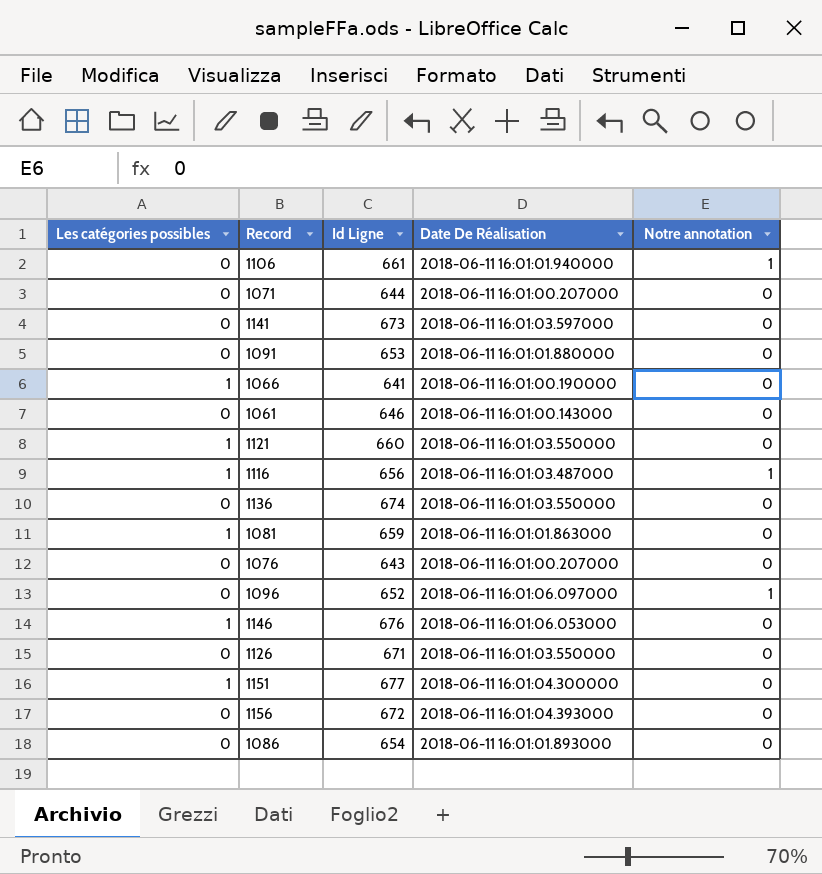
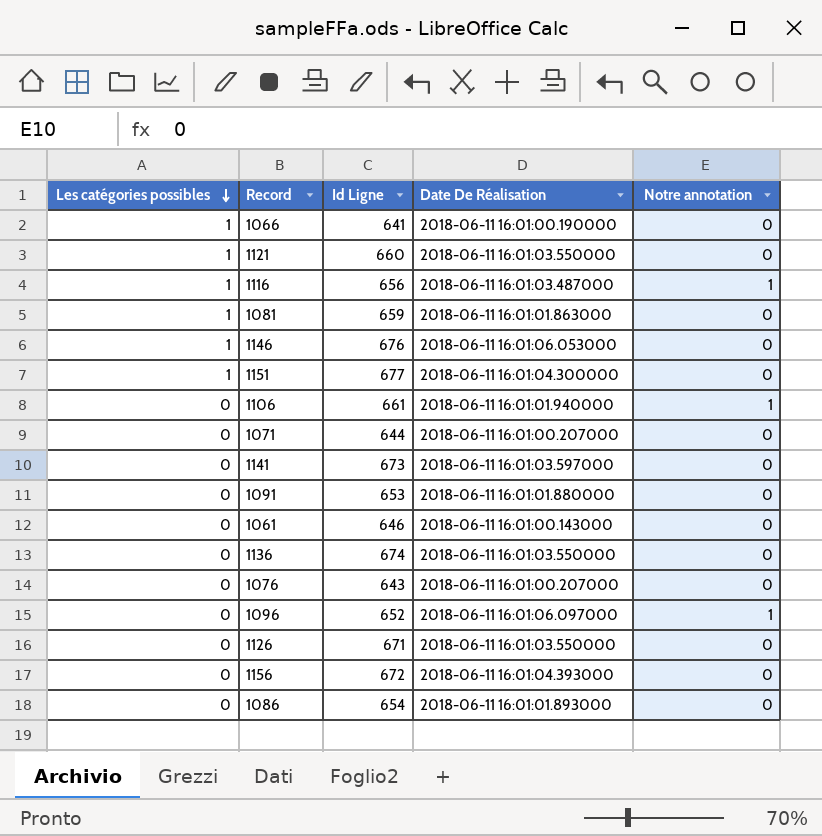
row order: none -> Les catégories possibles descending

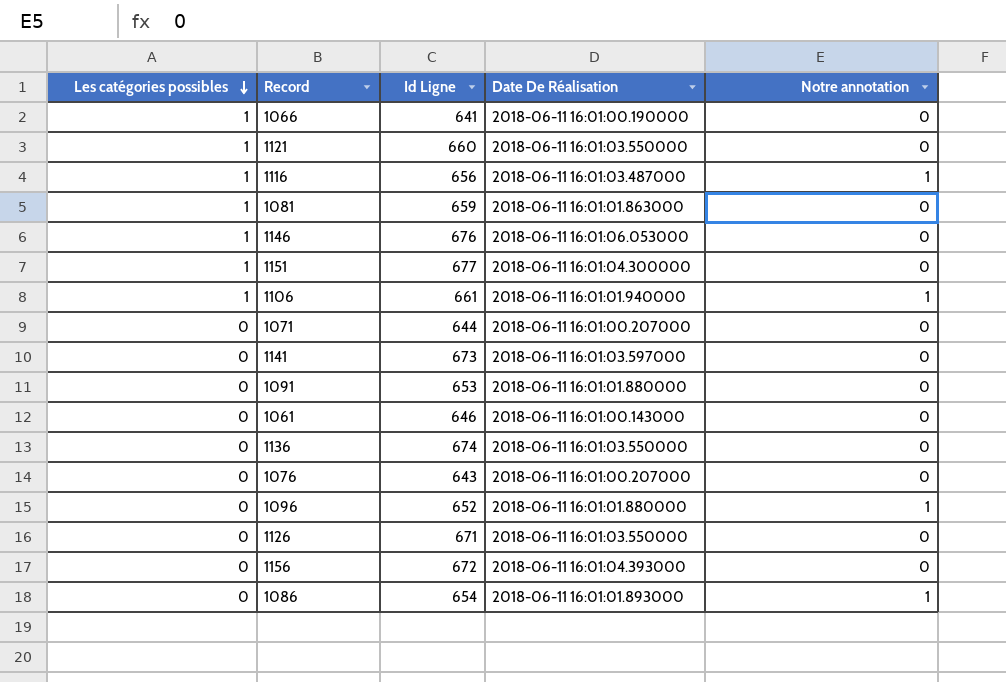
1106 | Les catégories possibles: 0 -> 1
1096 | Date De Réalisation: 2018-06-11 16:01:06.097000 -> 2018-06-11 16:01:01.880000
1086 | Notre annotation: 0 -> 1

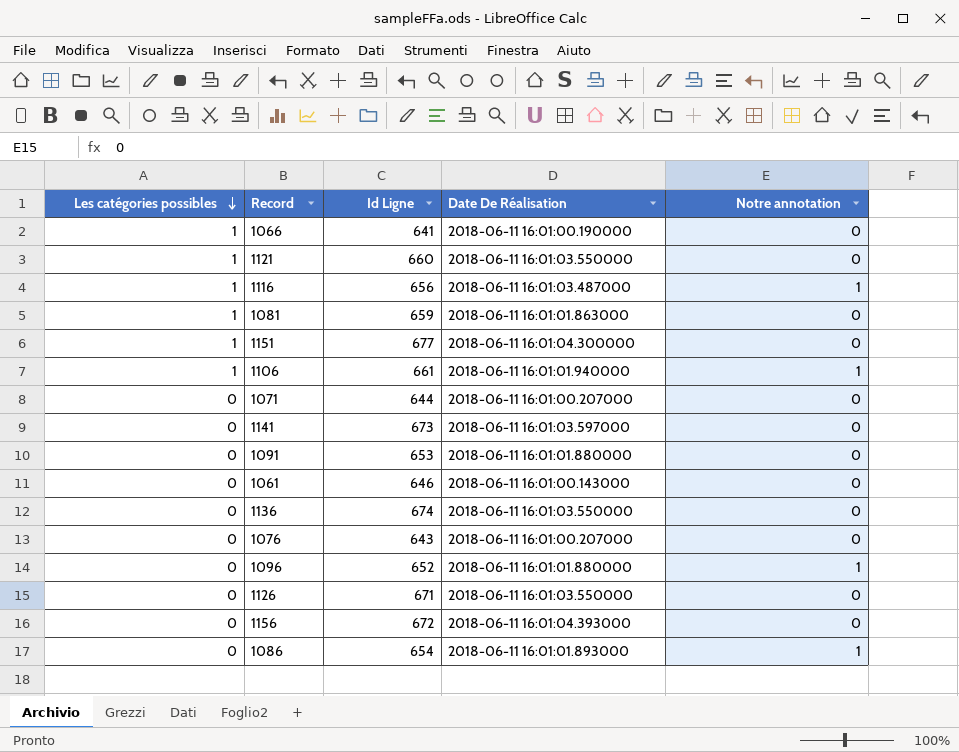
row 1146: 1 | 676 | 2018-06-11 16:01:06.053000 | 0 -> none

